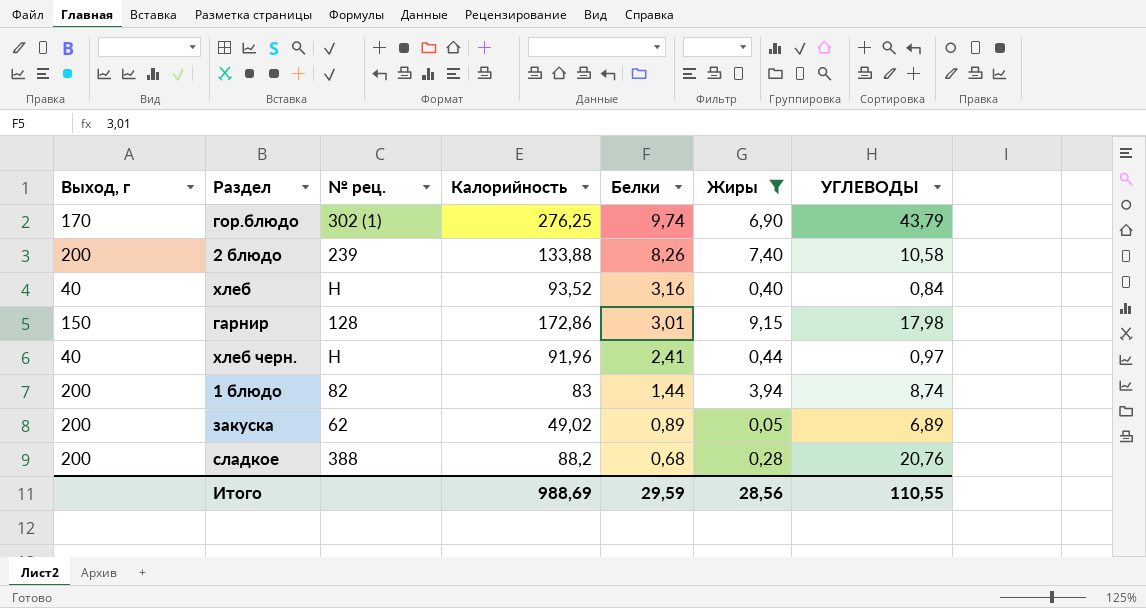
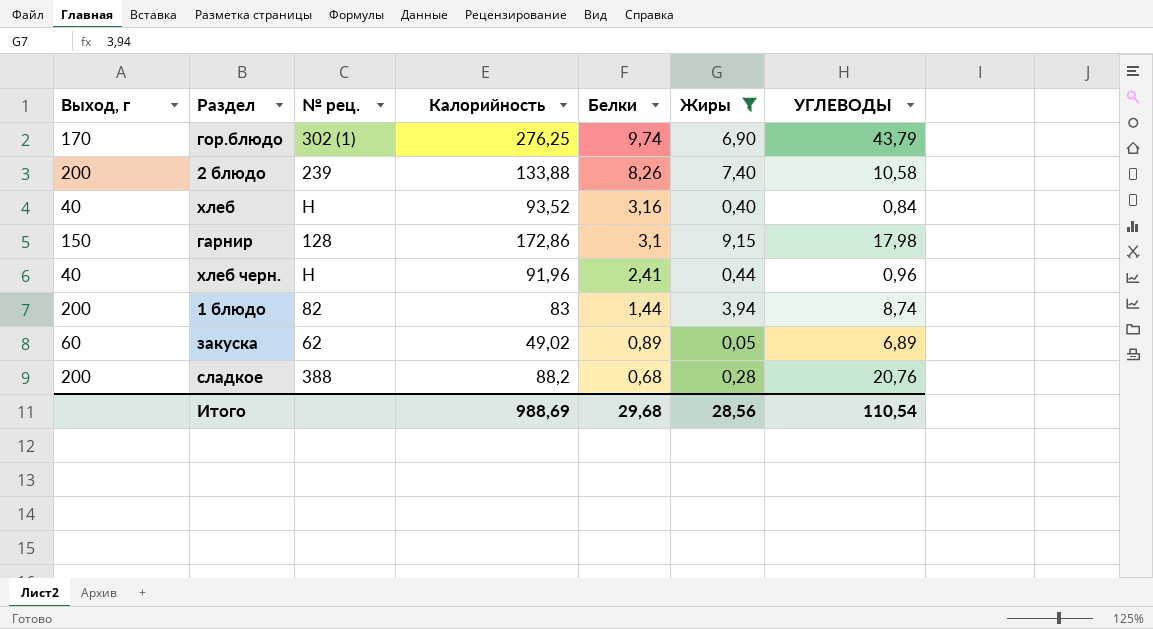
гарнир | Белки: 3,01 -> 3,1
хлеб черн. | УГЛЕВОДЫ: 0,97 -> 0,96
закуска | Выход, г: 200 -> 60
Итого | Белки: 29,59 -> 29,68
Итого | УГЛЕВОДЫ: 110,55 -> 110,54

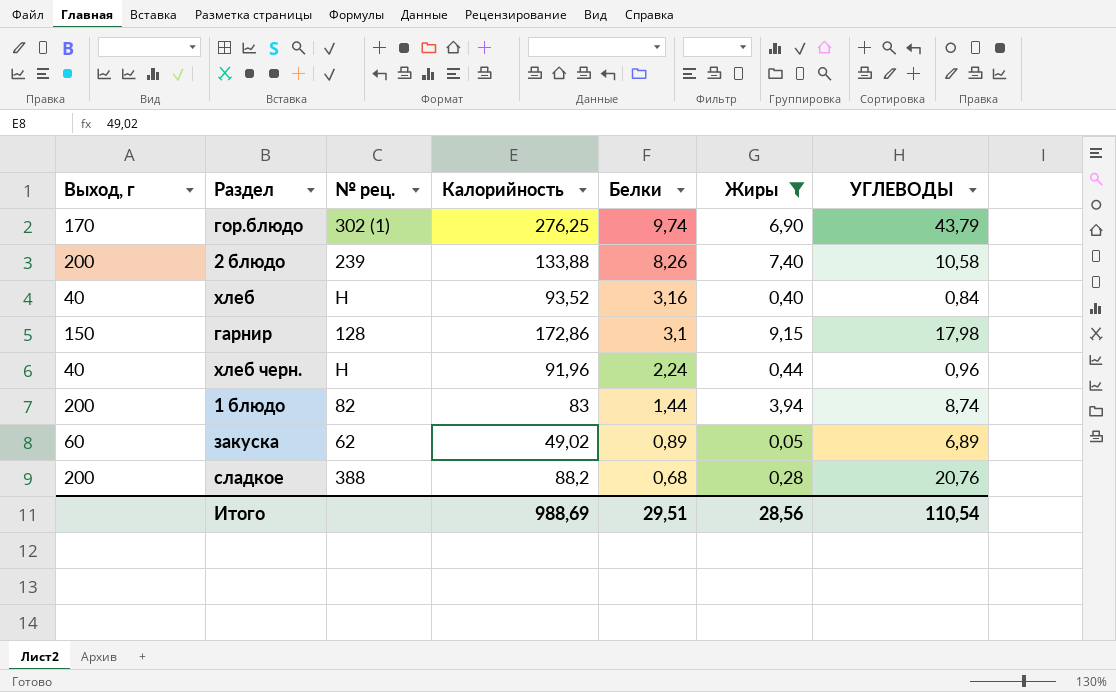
хлеб черн. | Белки: 2,41 -> 2,24
Итого | Белки: 29,68 -> 29,51

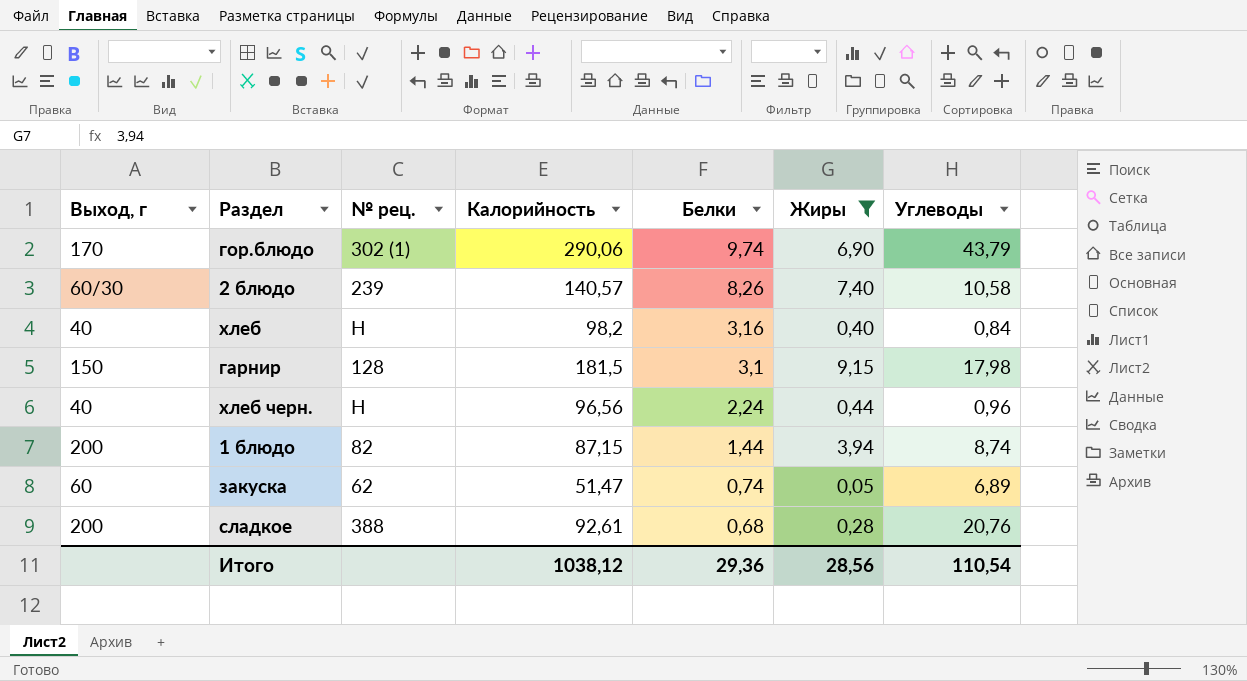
column name: УГЛЕВОДЫ -> Углеводы
гор.блюдо | Калорийность: 276,25 -> 290,06
2 блюдо | Выход, г: 200 -> 60/30
2 блюдо | Калорийность: 133,88 -> 140,57
хлеб | № рец.: H -> Н
хлеб | Калорийность: 93,52 -> 98,2
гарнир | Калорийность: 172,86 -> 181,5
хлеб черн. | Калорийность: 91,96 -> 96,56
1 блюдо | Калорийность: 83 -> 87,15
закуска | Калорийность: 49,02 -> 51,47
закуска | Белки: 0,89 -> 0,74
сладкое | Калорийность: 88,2 -> 92,61
Итого | Калорийность: 988,69 -> 1038,12
Итого | Белки: 29,51 -> 29,36

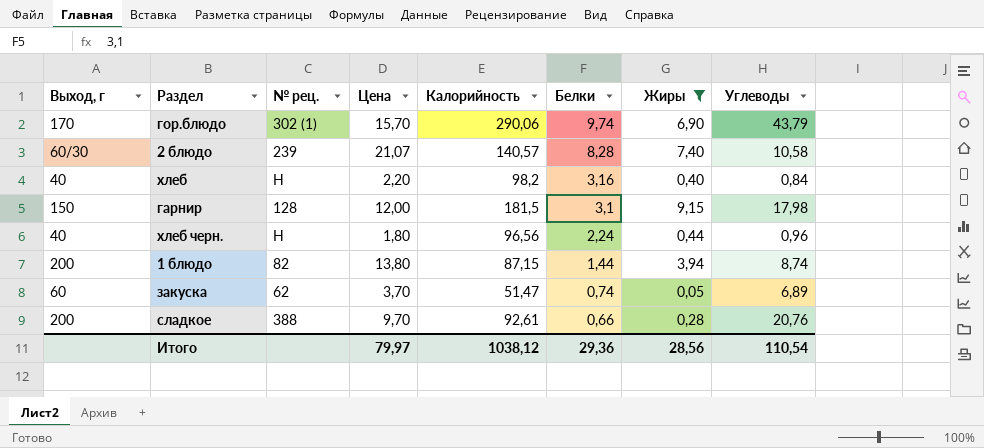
column Цена | position: none -> 4
2 блюдо | Белки: 8,26 -> 8,28
сладкое | Белки: 0,68 -> 0,66

